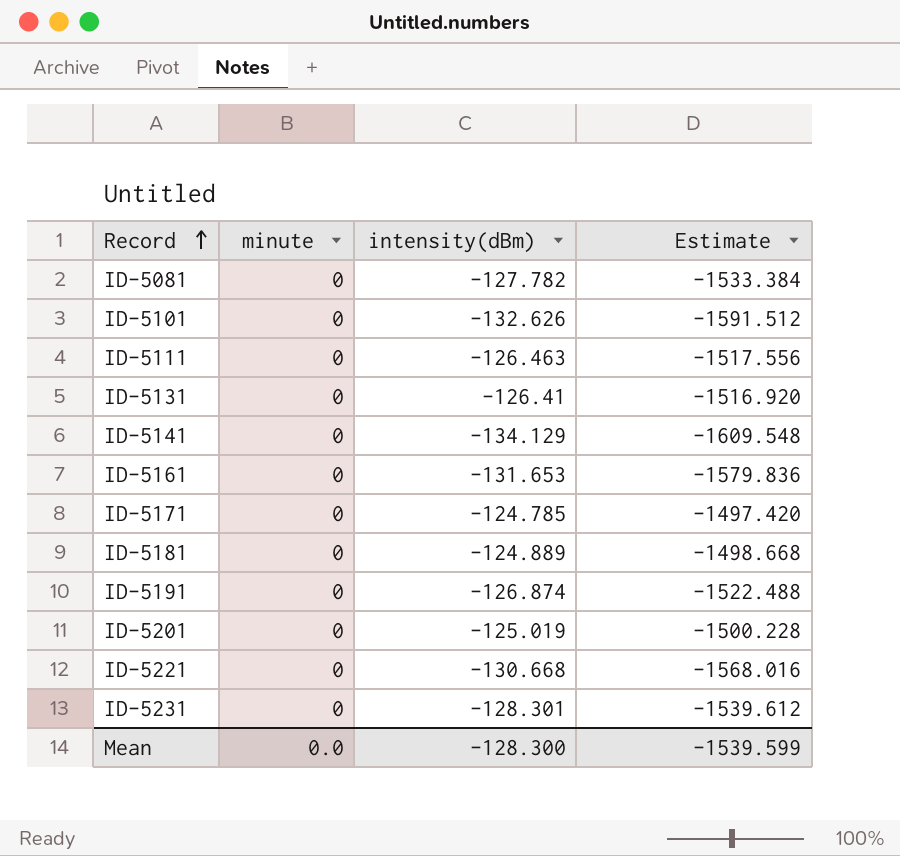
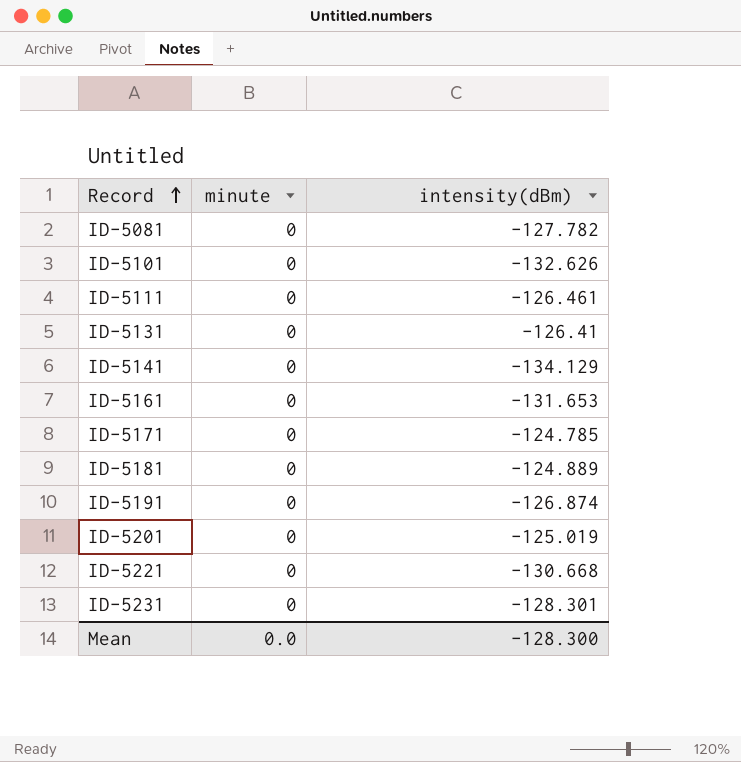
column Estimate | formula: [intensity(dBm)] * 12 -> none
ID-5111 | intensity(dBm): -126.463 -> -126.461

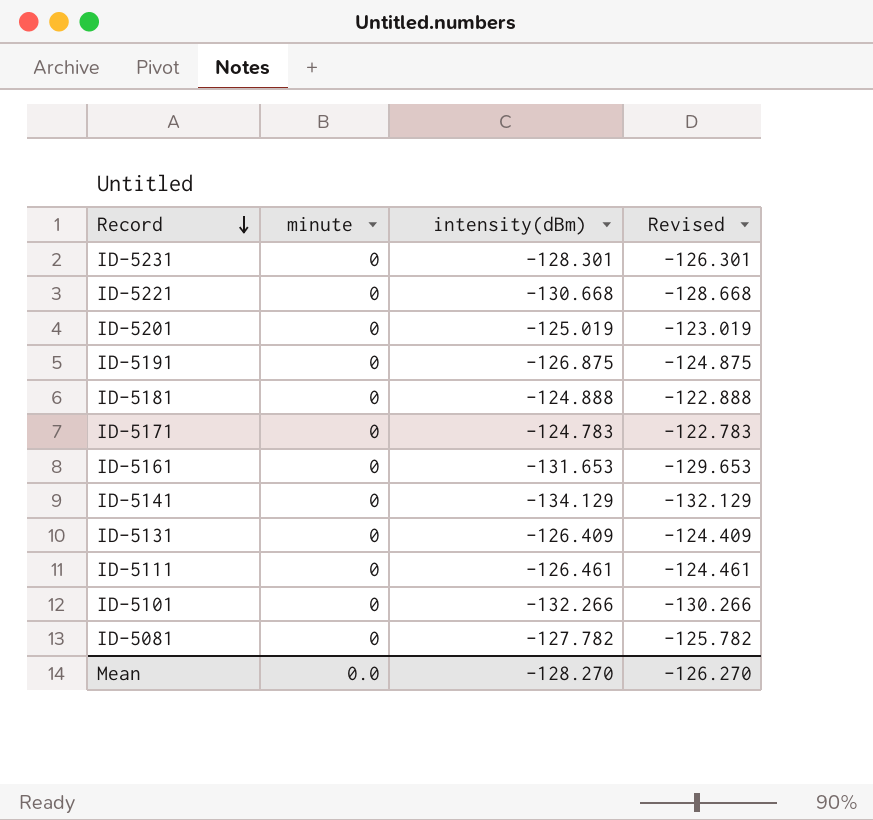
row order: Record ascending -> Record descending
column Revised | formula: none -> [intensity(dBm)] + 2
ID-5191 | intensity(dBm): -126.874 -> -126.875
ID-5181 | intensity(dBm): -124.889 -> -124.888
ID-5171 | intensity(dBm): -124.785 -> -124.783
ID-5131 | intensity(dBm): -126.41 -> -126.409
ID-5101 | intensity(dBm): -132.626 -> -132.266
Mean | intensity(dBm): -128.300 -> -128.270

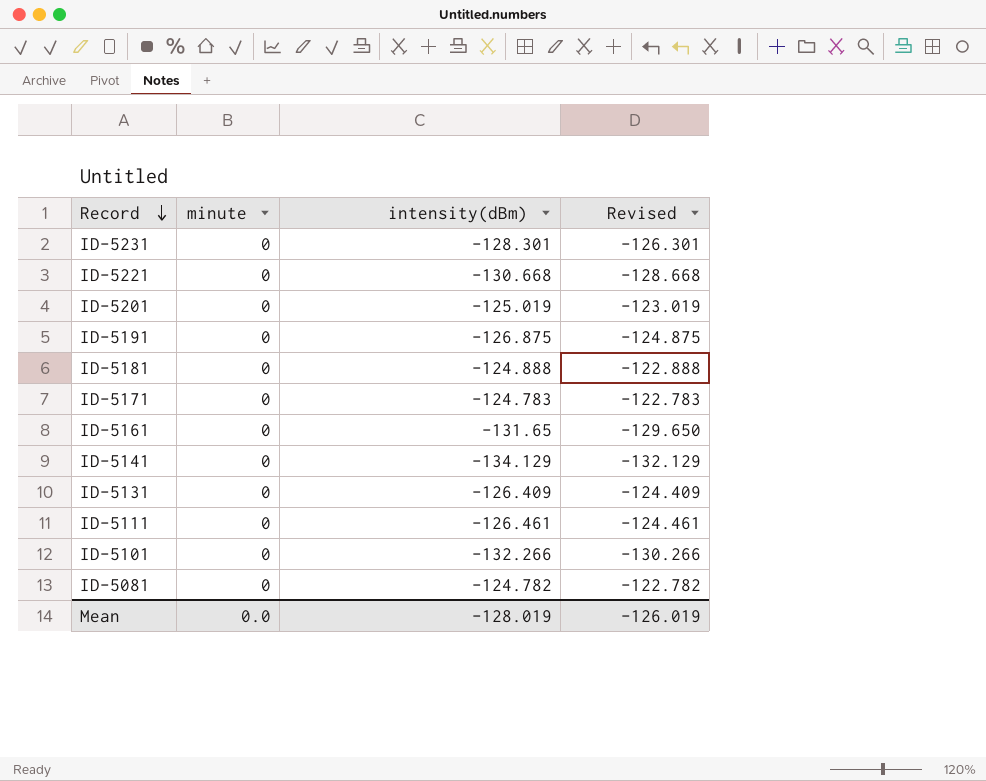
ID-5161 | intensity(dBm): -131.653 -> -131.65
ID-5161 | Revised: -129.653 -> -129.650
ID-5081 | intensity(dBm): -127.782 -> -124.782
ID-5081 | Revised: -125.782 -> -122.782
Mean | intensity(dBm): -128.270 -> -128.019
Mean | Revised: -126.270 -> -126.019

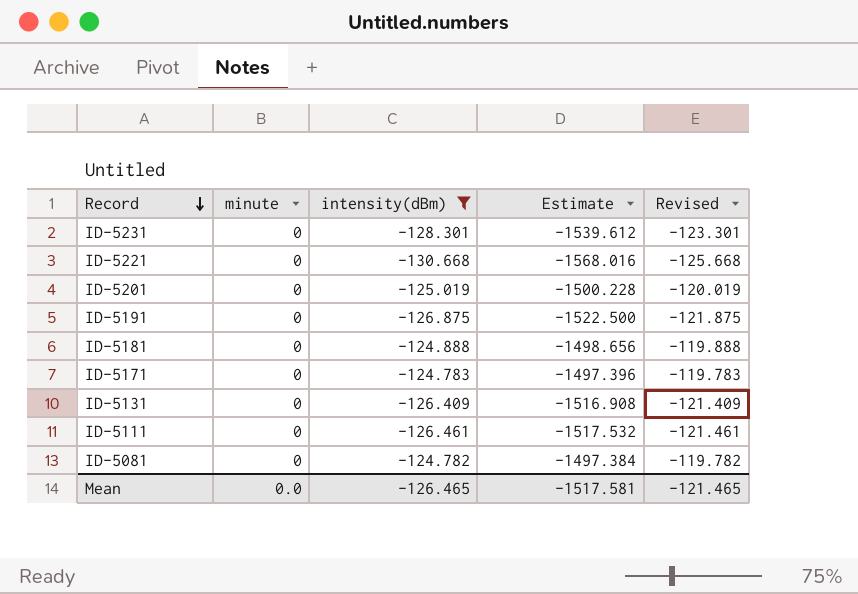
filter: none -> intensity(dBm) >= -130.668
column Estimate | formula: none -> [intensity(dBm)] * 12
column Revised | formula: [intensity(dBm)] + 2 -> [intensity(dBm)] + 5
Mean | intensity(dBm): -128.019 -> -126.465
Mean | Revised: -126.019 -> -121.465

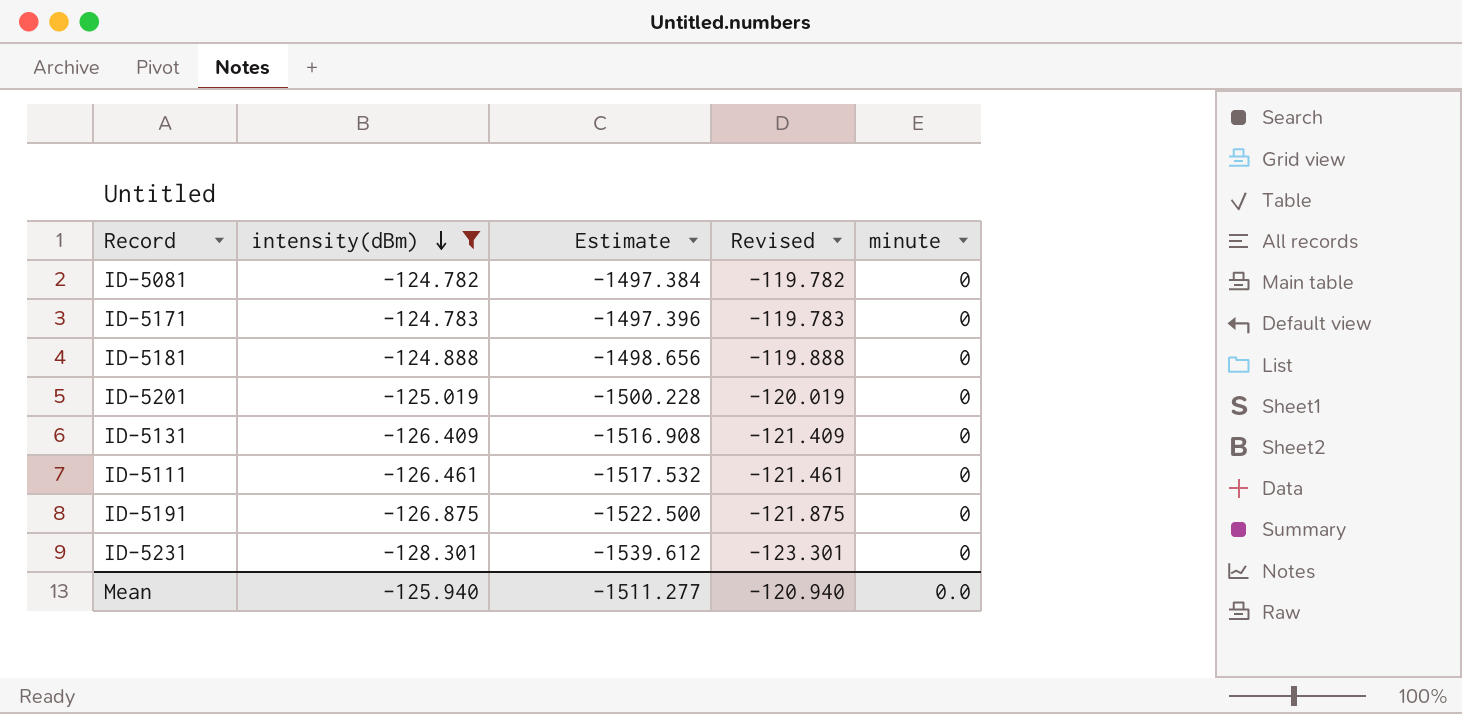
row order: Record descending -> intensity(dBm) descending
column minute | position: 2 -> 5
row ID-5221: 0 | -130.668 | -1568.016 | -125.668 -> none
Mean | intensity(dBm): -126.465 -> -125.940
Mean | Estimate: -1517.581 -> -1511.277
Mean | Revised: -121.465 -> -120.940

